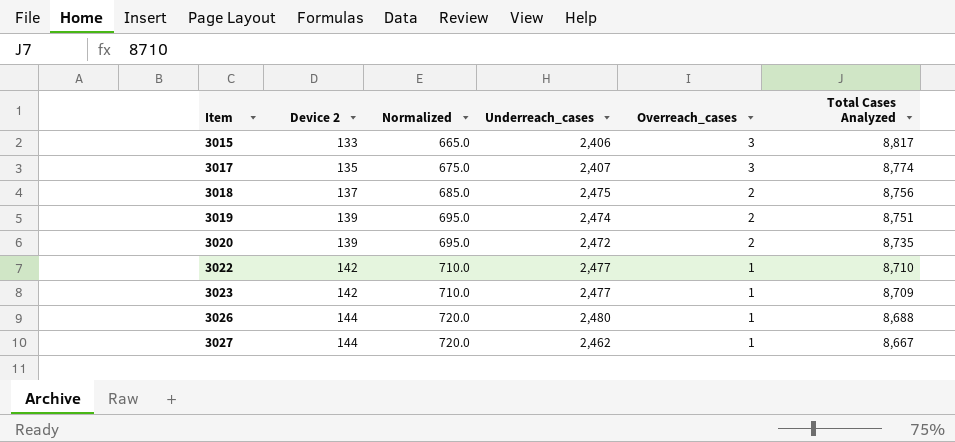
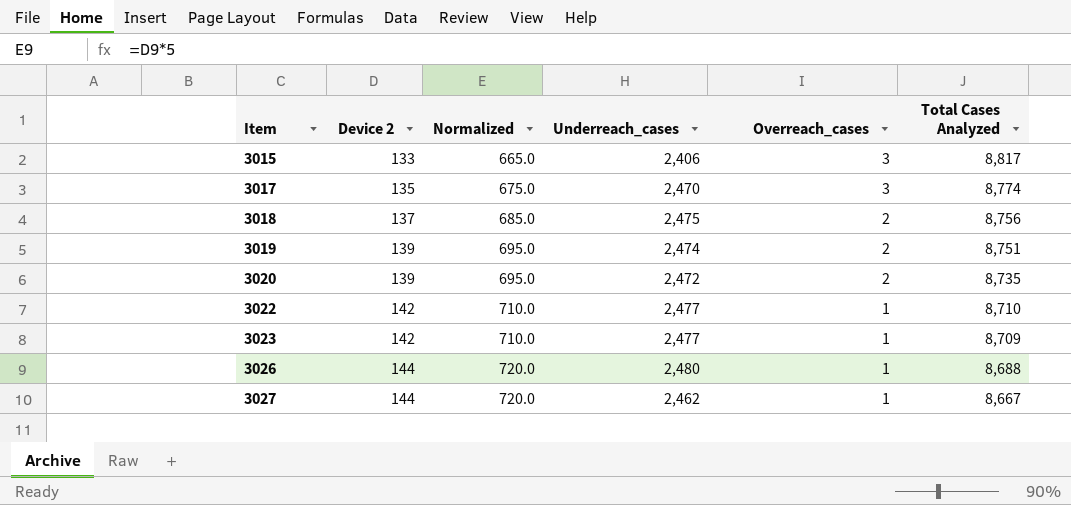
3017 | Underreach_cases: 2,407 -> 2,470

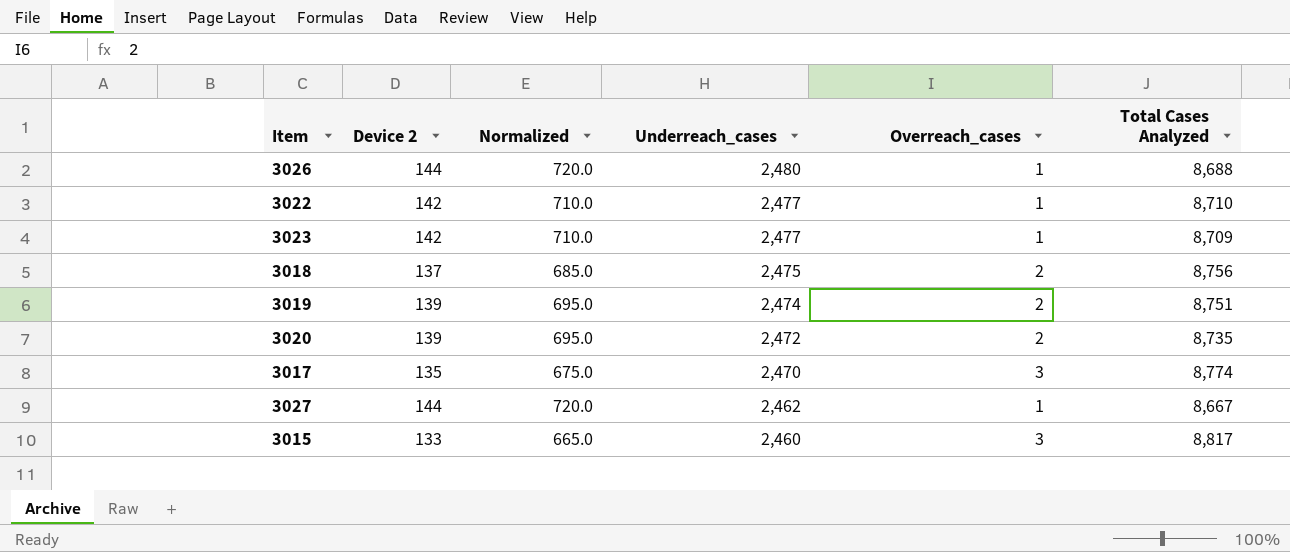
row order: Item ascending -> Underreach_cases descending
3015 | Underreach_cases: 2,406 -> 2,460

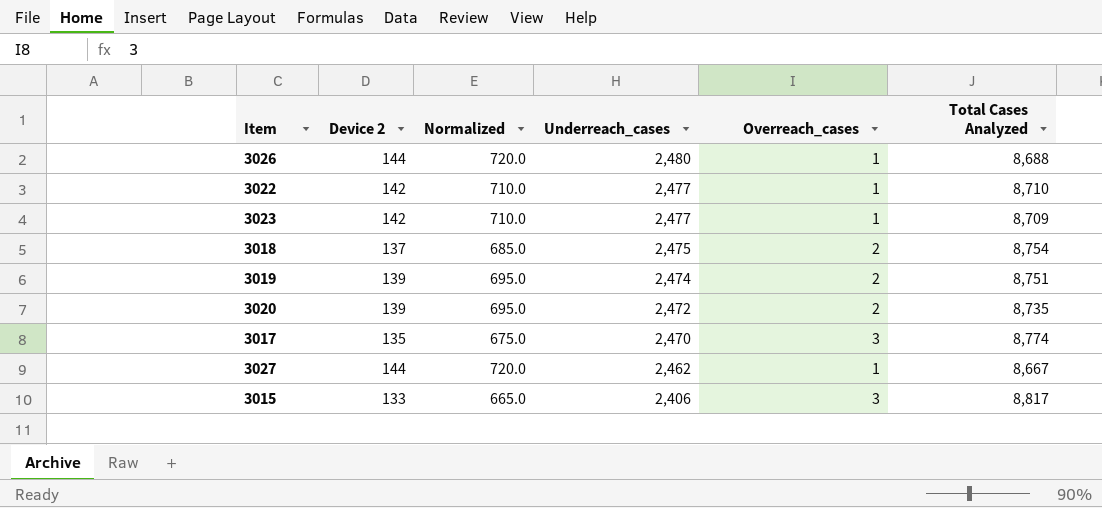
3018 | Total Cases Analyzed: 8,756 -> 8,754
3015 | Underreach_cases: 2,460 -> 2,406

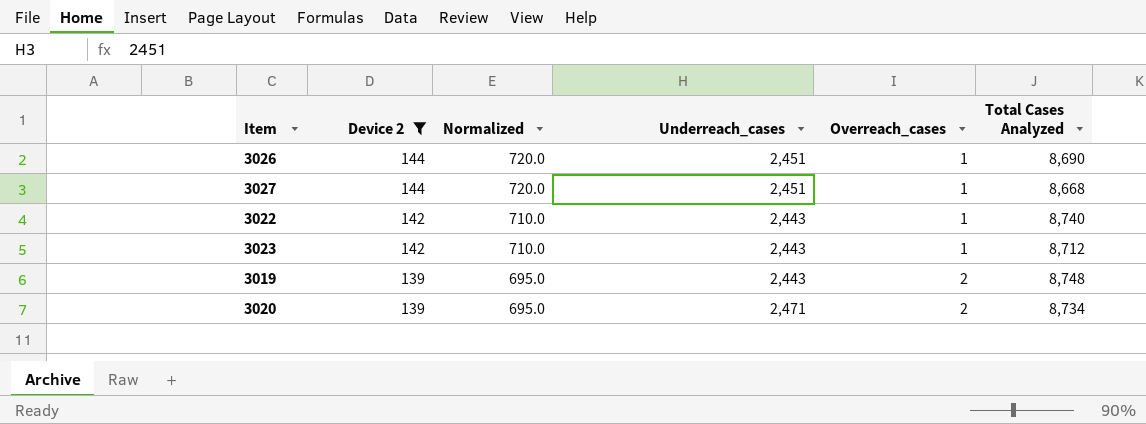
filter: none -> Device 2 >= 139
row order: Underreach_cases descending -> Device 2 descending
3026 | Underreach_cases: 2,480 -> 2,451
3026 | Total Cases Analyzed: 8,688 -> 8,690
3027 | Underreach_cases: 2,462 -> 2,451
3027 | Total Cases Analyzed: 8,667 -> 8,668
3022 | Underreach_cases: 2,477 -> 2,443
3022 | Total Cases Analyzed: 8,710 -> 8,740
3023 | Underreach_cases: 2,477 -> 2,443
3023 | Total Cases Analyzed: 8,709 -> 8,712
3019 | Underreach_cases: 2,474 -> 2,443
3019 | Total Cases Analyzed: 8,751 -> 8,748
3020 | Underreach_cases: 2,472 -> 2,471
3020 | Total Cases Analyzed: 8,735 -> 8,734

